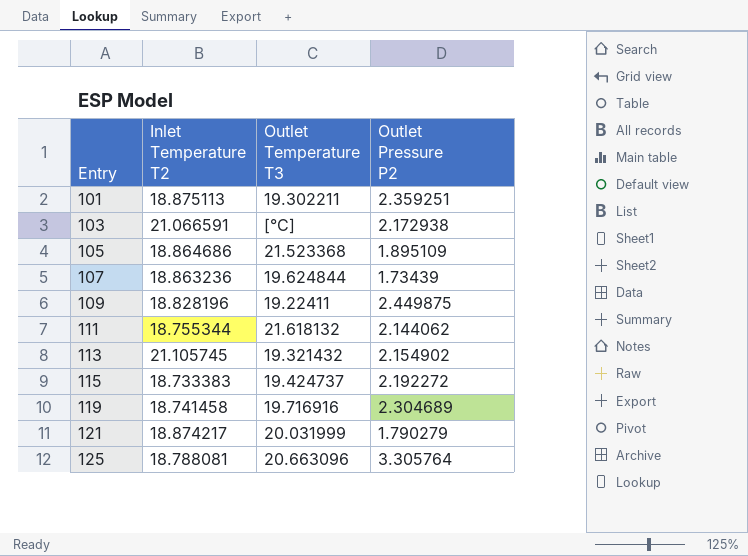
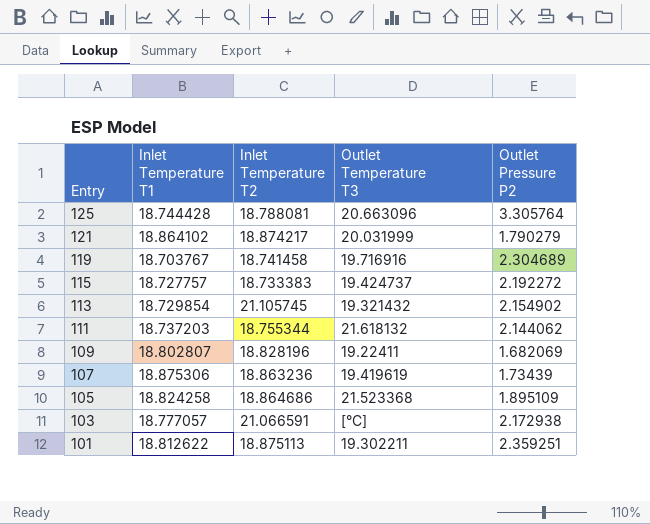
row order: Entry ascending -> Entry descending
column Inlet Temperature T1 | position: none -> 2
109 | Outlet Pressure P2: 2.449875 -> 1.682069
107 | Outlet Temperature T3: 19.624844 -> 19.419619

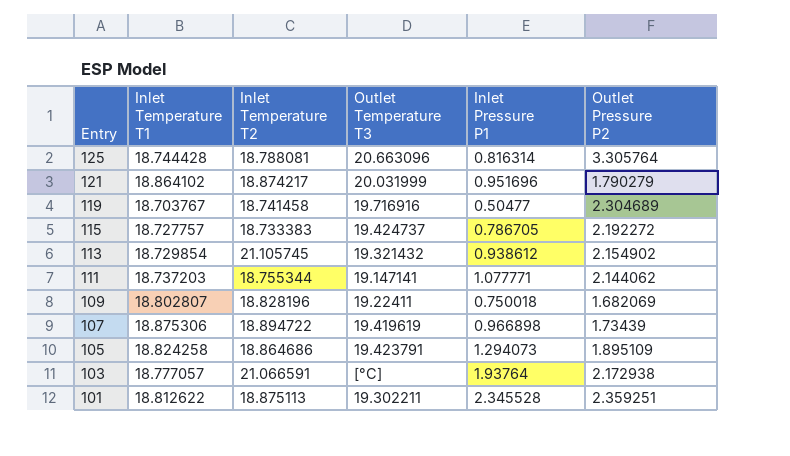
column Inlet Pressure P1 | position: none -> 5
111 | Outlet Temperature T3: 21.618132 -> 19.147141
107 | Inlet Temperature T2: 18.863236 -> 18.894722
105 | Outlet Temperature T3: 21.523368 -> 19.423791

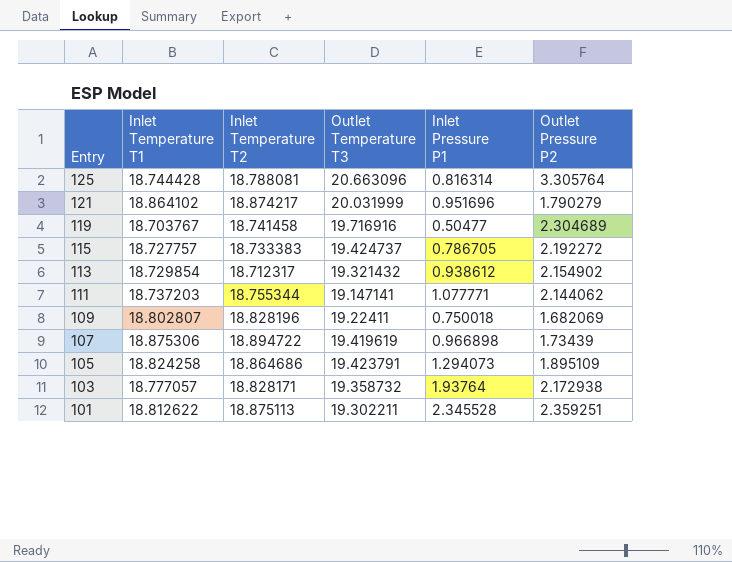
113 | Inlet Temperature T2: 21.105745 -> 18.712317
103 | Inlet Temperature T2: 21.066591 -> 18.828171
103 | Outlet Temperature T3: [°C] -> 19.358732

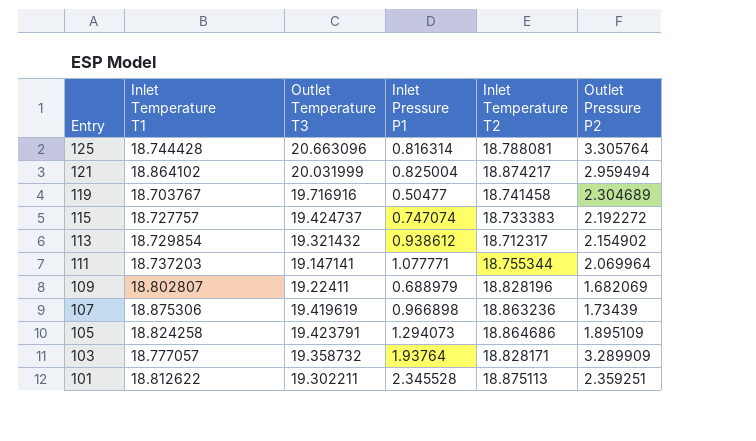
column Inlet Temperature T2 | position: 3 -> 5
121 | Inlet Pressure P1: 0.951696 -> 0.825004
121 | Outlet Pressure P2: 1.790279 -> 2.959494
115 | Inlet Pressure P1: 0.786705 -> 0.747074
111 | Outlet Pressure P2: 2.144062 -> 2.069964
109 | Inlet Pressure P1: 0.750018 -> 0.688979
107 | Inlet Temperature T2: 18.894722 -> 18.863236
103 | Outlet Pressure P2: 2.172938 -> 3.289909

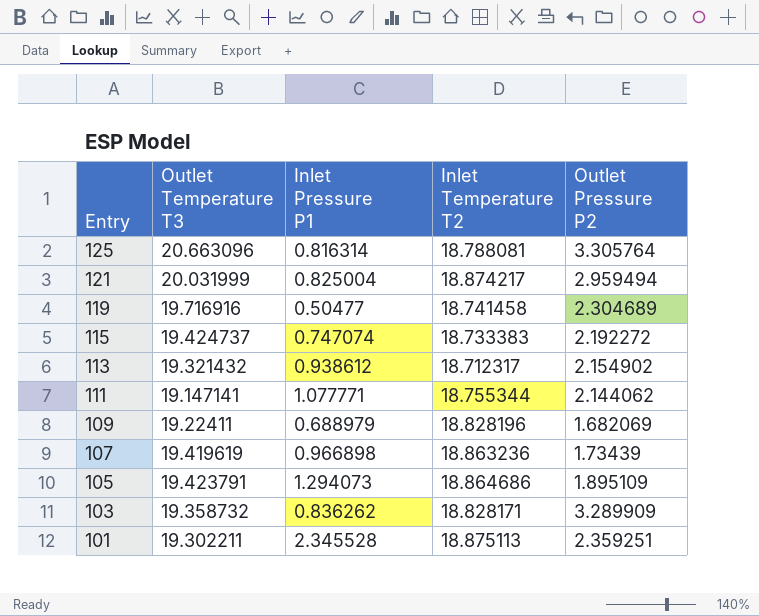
column Inlet Temperature T1 | position: 2 -> none
111 | Outlet Pressure P2: 2.069964 -> 2.144062
103 | Inlet Pressure P1: 1.93764 -> 0.836262

